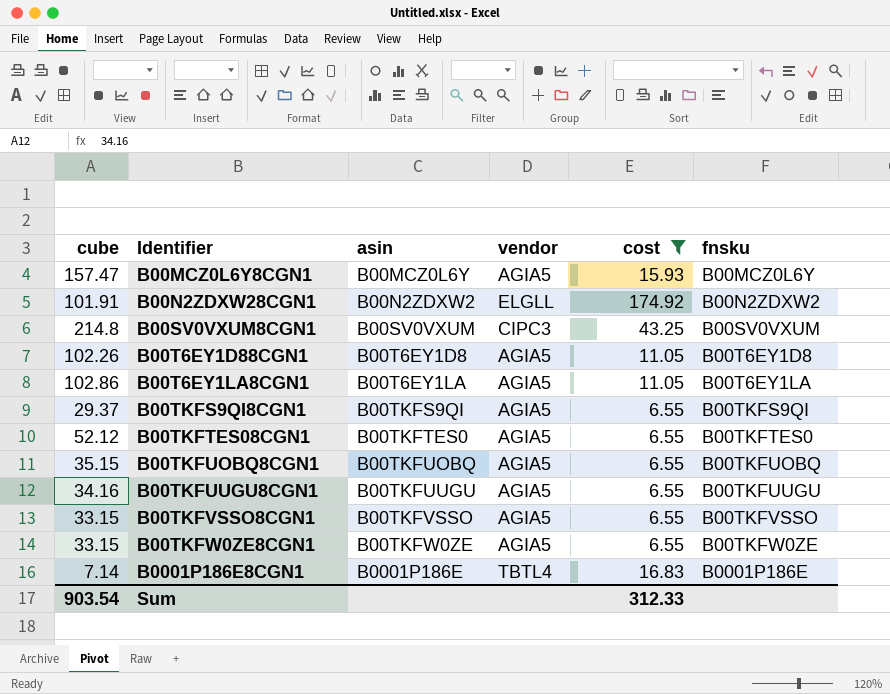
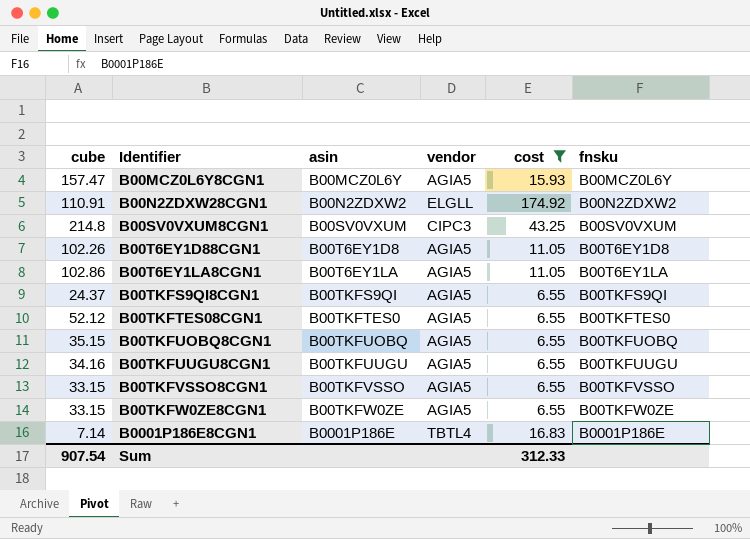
B00N2ZDXW28CGN1 | cube: 101.91 -> 110.91
B00TKFS9QI8CGN1 | cube: 29.37 -> 24.37
Sum | cube: 903.54 -> 907.54

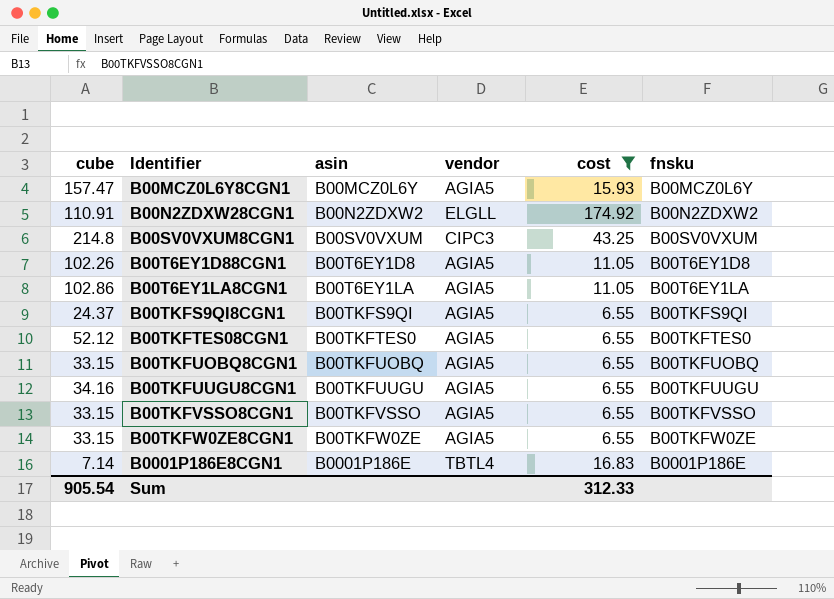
B00TKFUOBQ8CGN1 | cube: 35.15 -> 33.15
Sum | cube: 907.54 -> 905.54

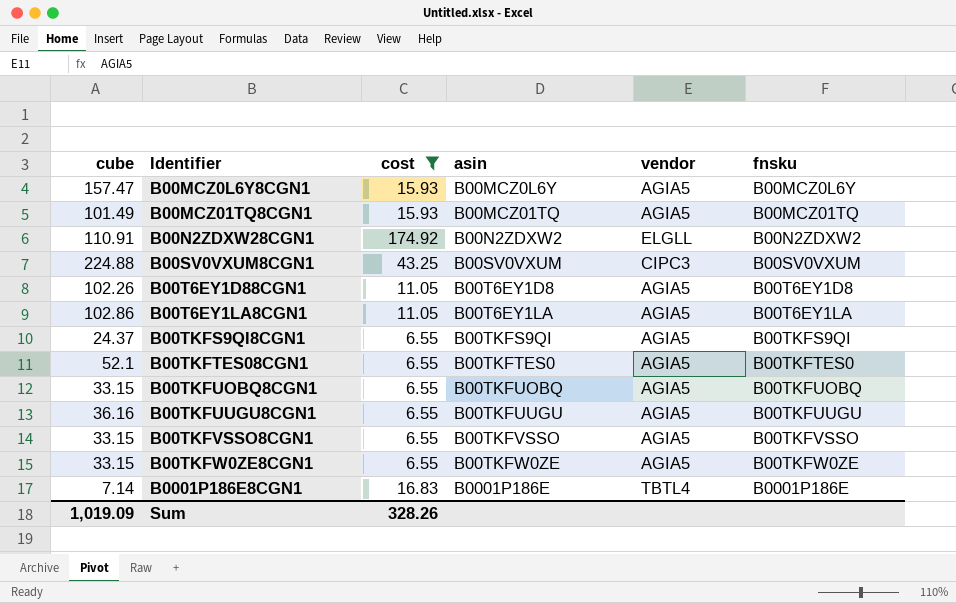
column cost | position: 5 -> 3
row B00MCZ01TQ8CGN1: none -> 101.49 | 15.93 | B00MCZ01TQ | AGIA5 | B00MCZ01TQ
B00SV0VXUM8CGN1 | cube: 214.8 -> 224.88
B00TKFTES08CGN1 | cube: 52.12 -> 52.1
B00TKFUUGU8CGN1 | cube: 34.16 -> 36.16
Sum | cube: 905.54 -> 1,019.09
Sum | cost: 312.33 -> 328.26

